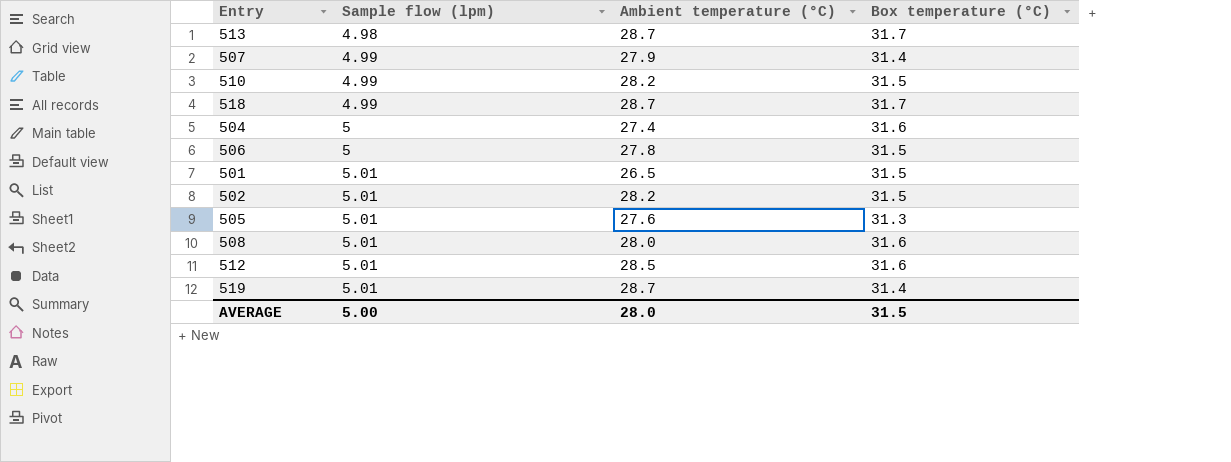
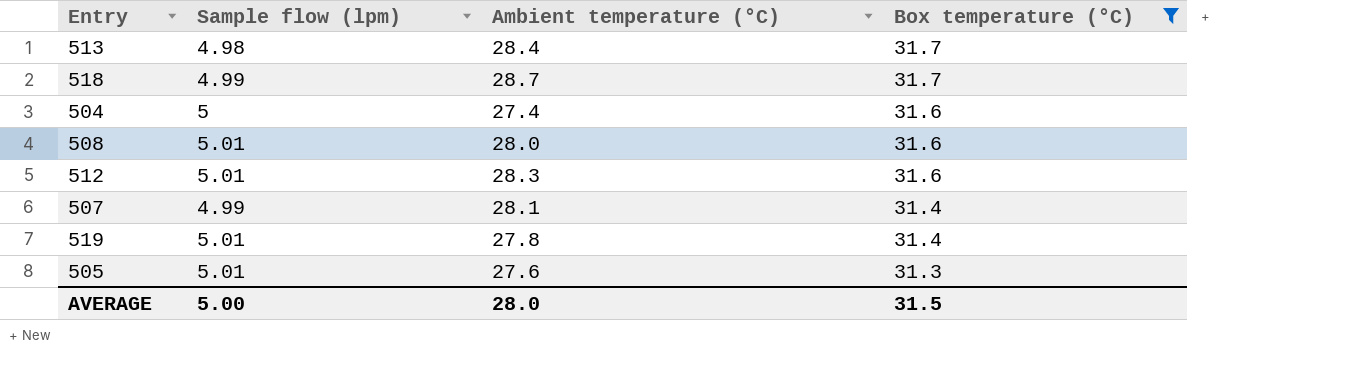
filter: none -> Box temperature (°C) != 31.5
row order: Sample flow (lpm) ascending -> Box temperature (°C) descending
513 | Ambient temperature (°C): 28.7 -> 28.4
512 | Ambient temperature (°C): 28.5 -> 28.3
507 | Ambient temperature (°C): 27.9 -> 28.1
519 | Ambient temperature (°C): 28.7 -> 27.8

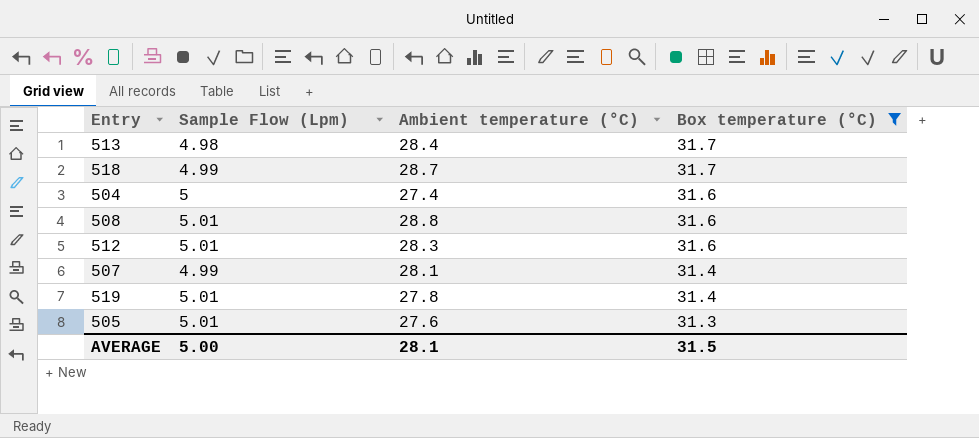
column name: Sample flow (lpm) -> Sample Flow (Lpm)
508 | Ambient temperature (°C): 28.0 -> 28.8
AVERAGE | Ambient temperature (°C): 28.0 -> 28.1

